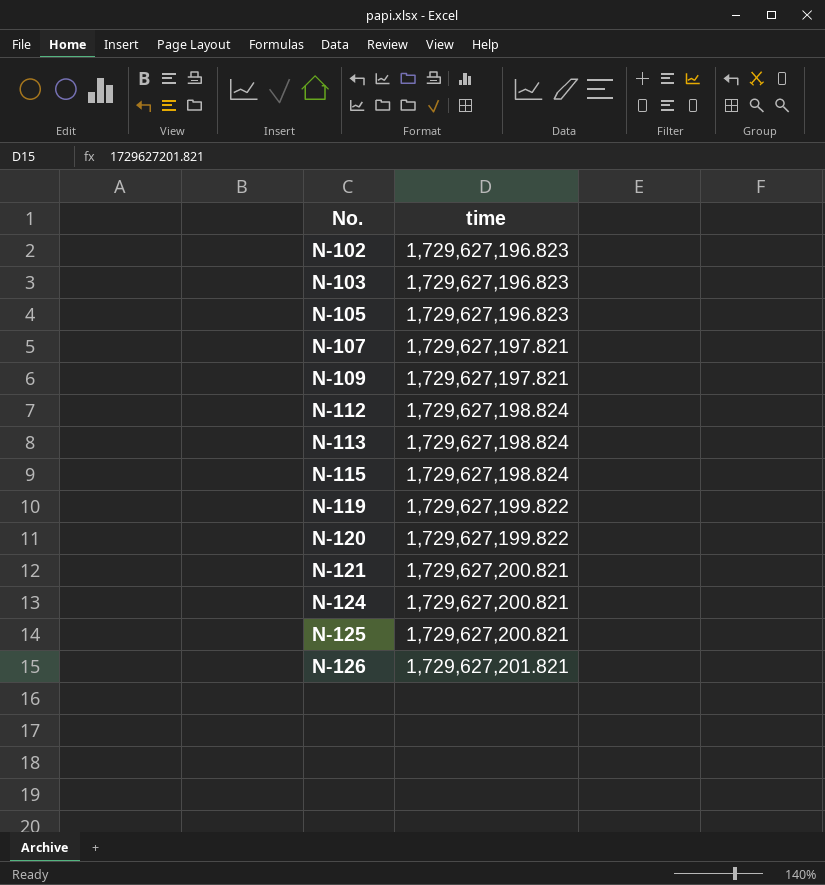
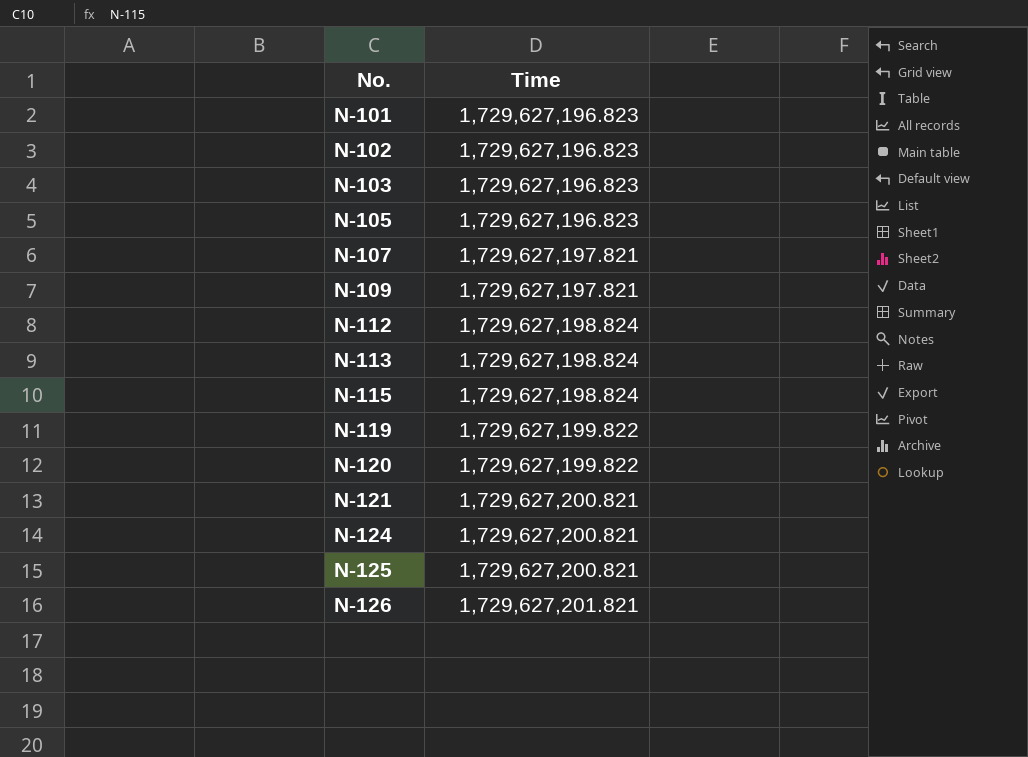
column name: time -> Time
row N-101: none -> 1,729,627,196.823

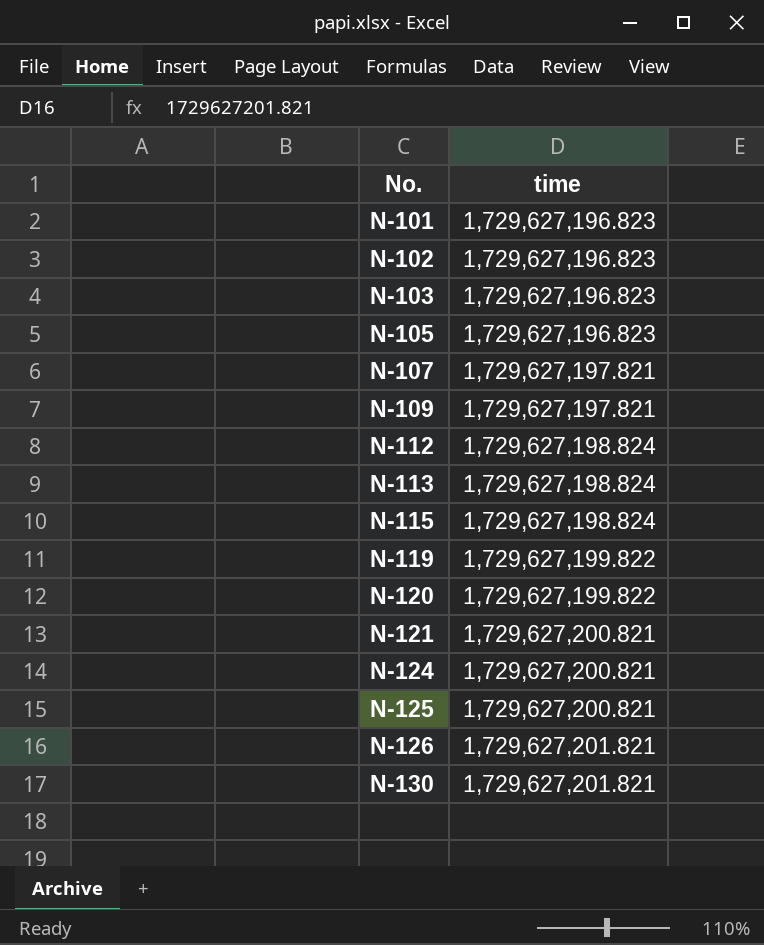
column name: Time -> time
row N-130: none -> 1,729,627,201.821

